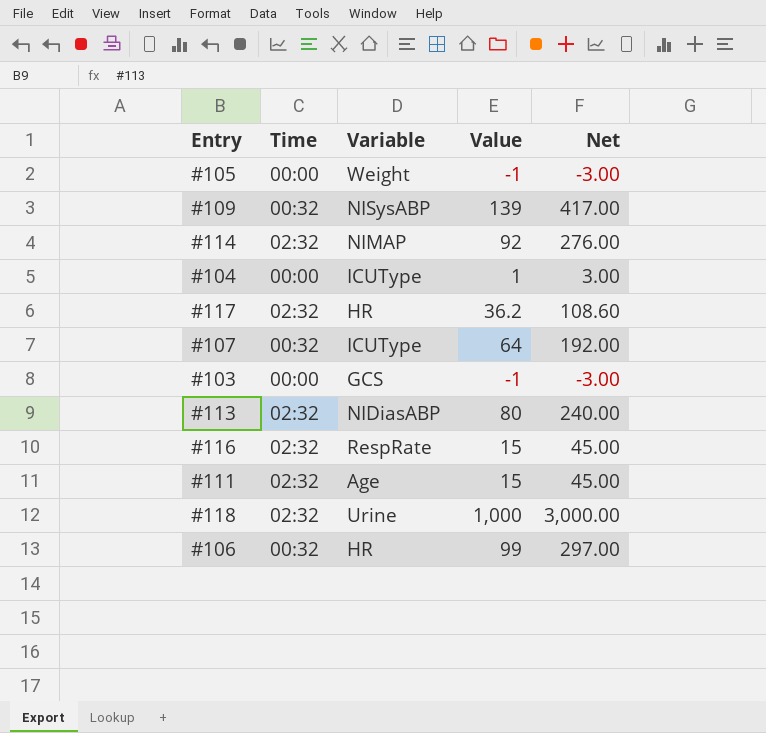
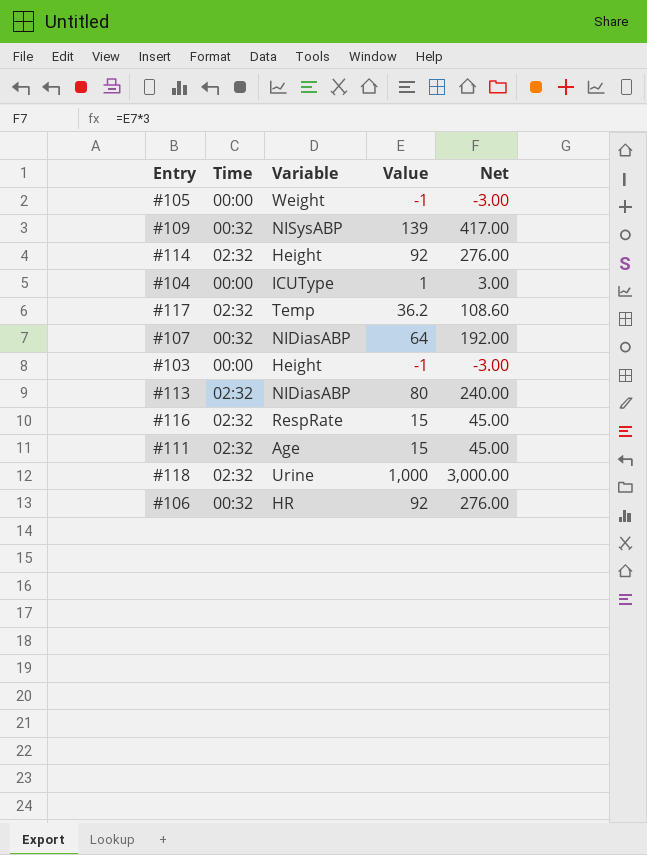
#114 | Variable: NIMAP -> Height
#117 | Variable: HR -> Temp
#107 | Variable: ICUType -> NIDiasABP
#103 | Variable: GCS -> Height
#106 | Value: 99 -> 92
#106 | Net: 297.00 -> 276.00

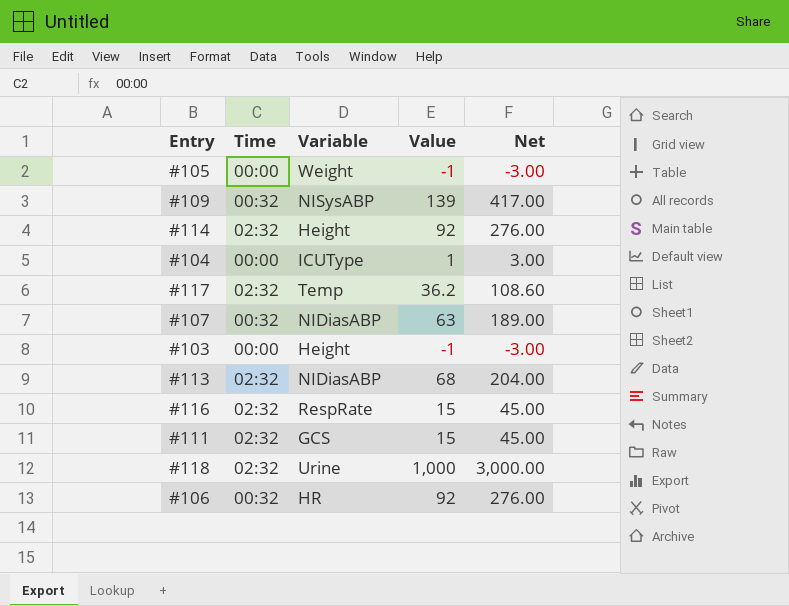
#107 | Value: 64 -> 63
#107 | Net: 192.00 -> 189.00
#113 | Value: 80 -> 68
#113 | Net: 240.00 -> 204.00
#111 | Variable: Age -> GCS

